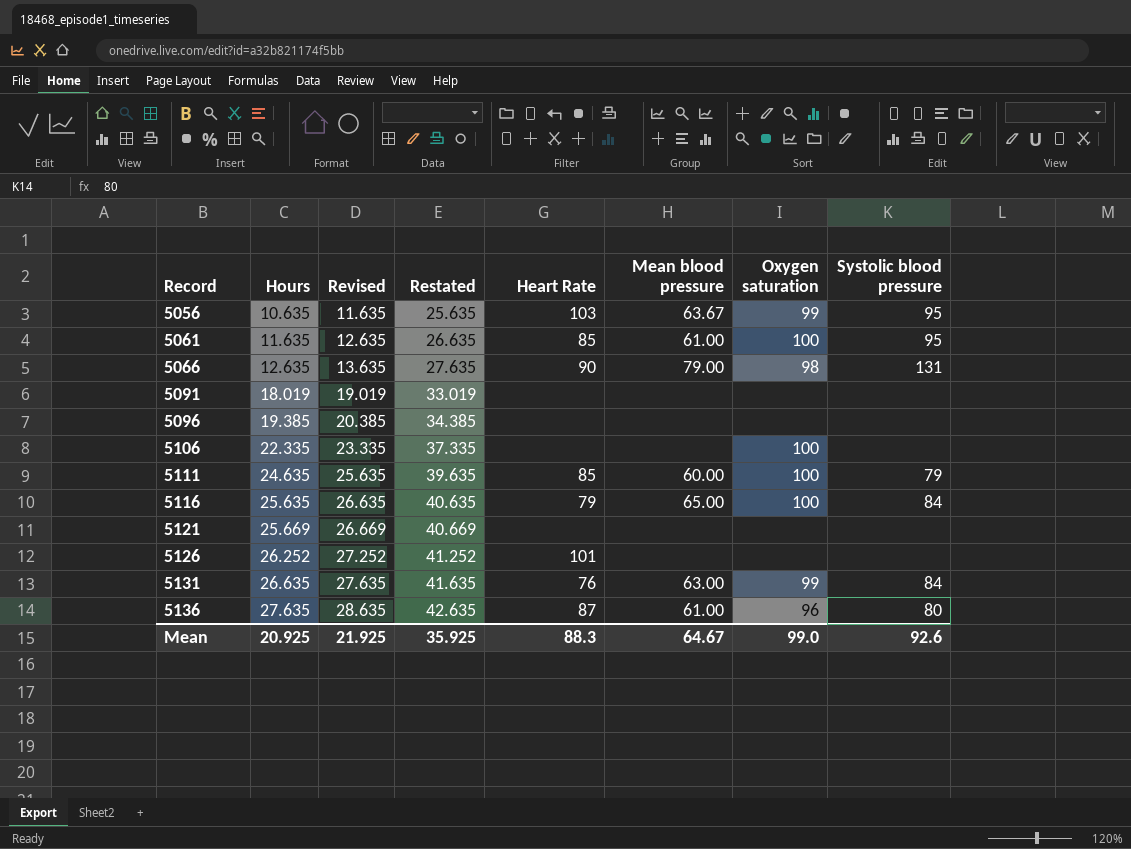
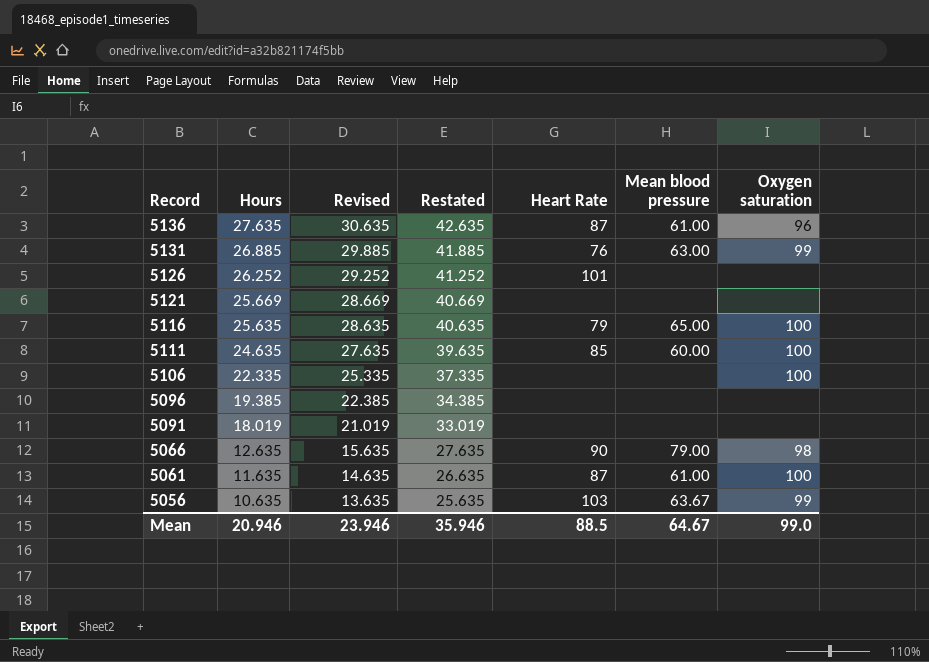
row order: Record ascending -> Record descending
column Systolic blood pressure | position: 8 -> none
column Revised | formula: [Hours] + 1 -> [Hours] + 3
5131 | Hours: 26.635 -> 26.885
5131 | Restated: 41.635 -> 41.885
5061 | Heart Rate: 85 -> 87
Mean | Hours: 20.925 -> 20.946
Mean | Revised: 21.925 -> 23.946
Mean | Restated: 35.925 -> 35.946
Mean | Heart Rate: 88.3 -> 88.5

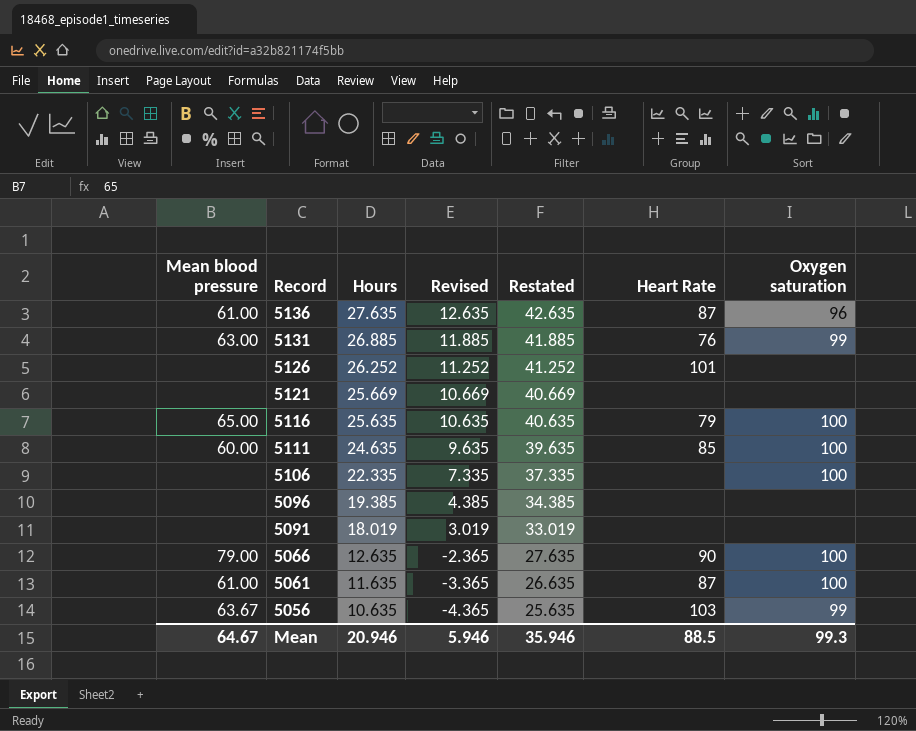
column Mean blood pressure | position: 6 -> 1
column Revised | formula: [Hours] + 3 -> [Hours] - 15
5066 | Oxygen saturation: 98 -> 100
Mean | Revised: 23.946 -> 5.946
Mean | Oxygen saturation: 99.0 -> 99.3

